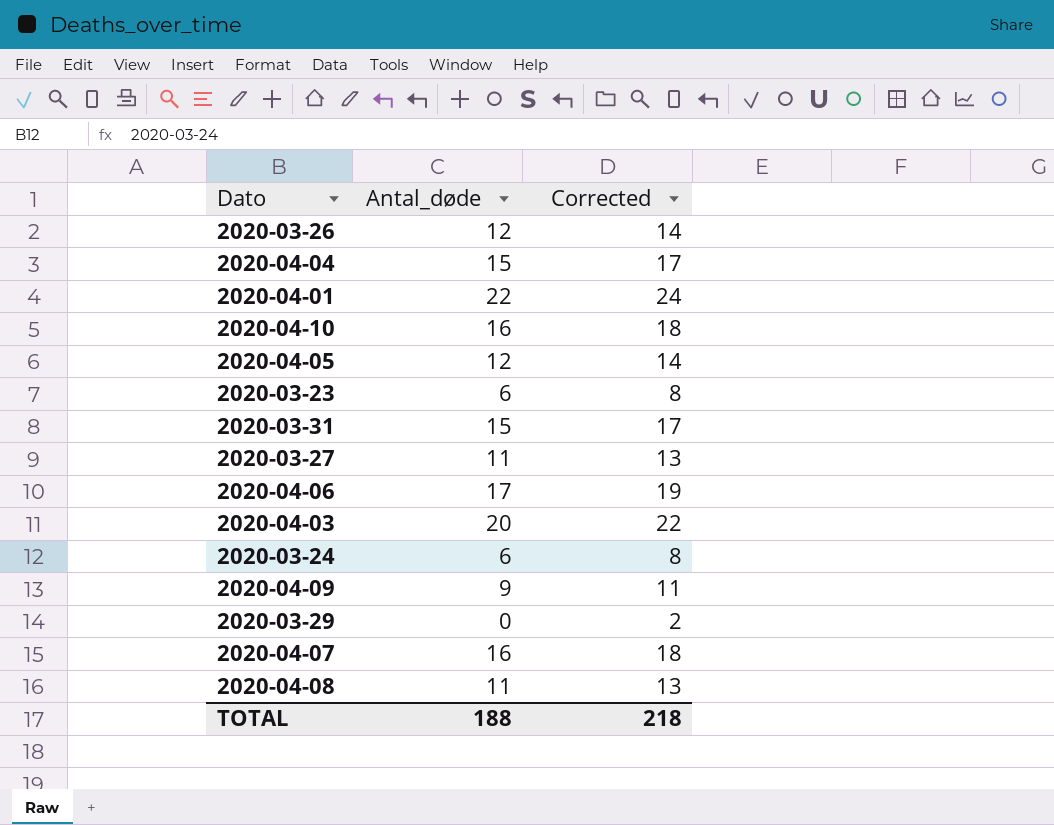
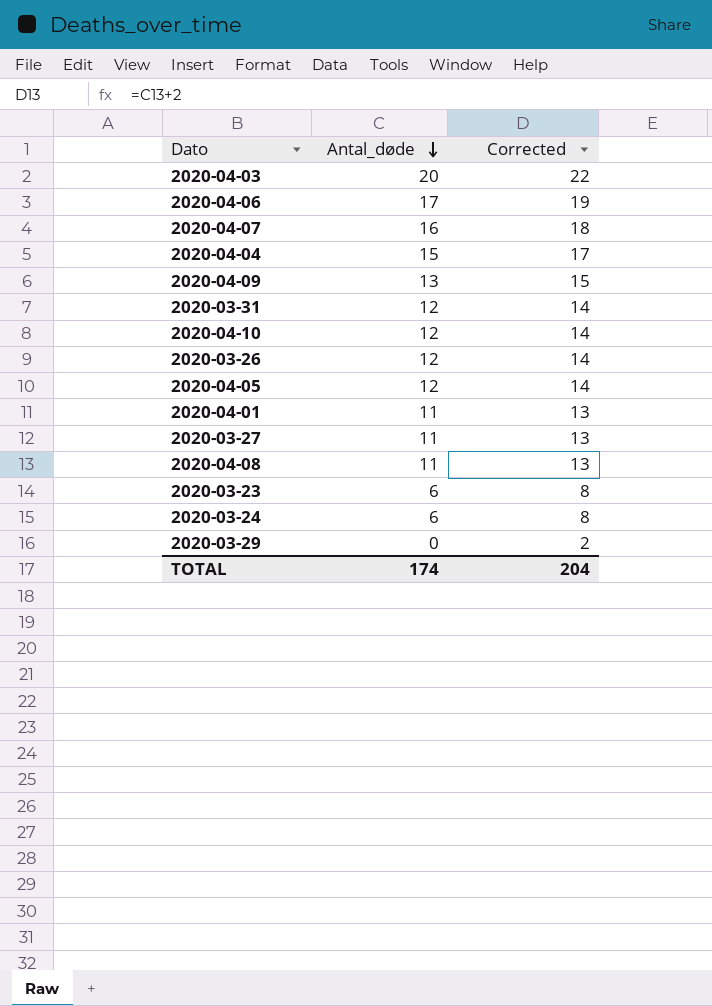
row order: none -> Antal_døde descending
2020-04-09 | Antal_døde: 9 -> 13
2020-04-09 | Corrected: 11 -> 15
2020-03-31 | Antal_døde: 15 -> 12
2020-03-31 | Corrected: 17 -> 14
2020-04-10 | Antal_døde: 16 -> 12
2020-04-10 | Corrected: 18 -> 14
2020-04-01 | Antal_døde: 22 -> 11
2020-04-01 | Corrected: 24 -> 13
TOTAL | Antal_døde: 188 -> 174
TOTAL | Corrected: 218 -> 204

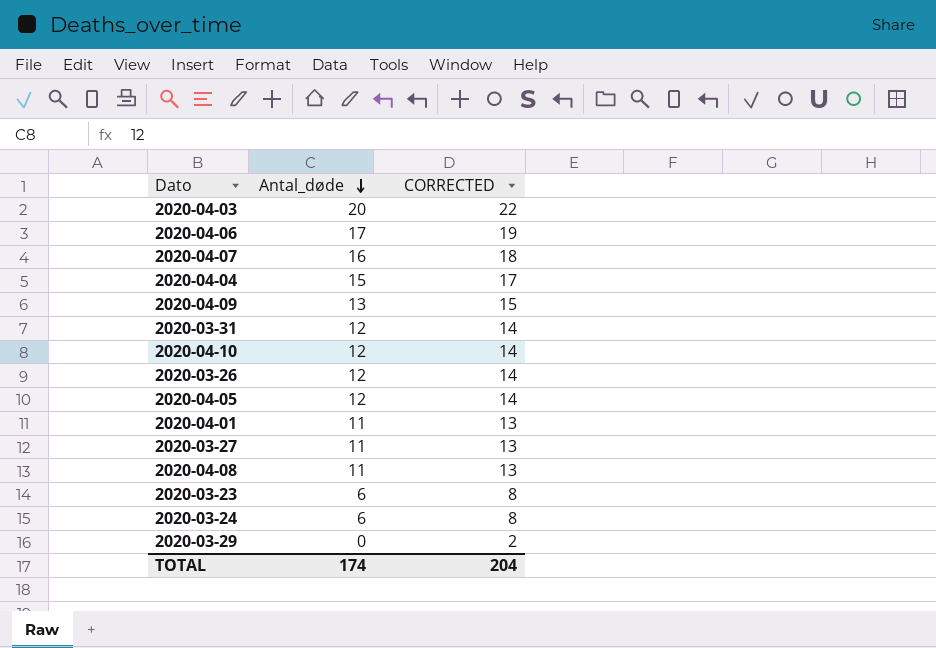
column name: Corrected -> CORRECTED

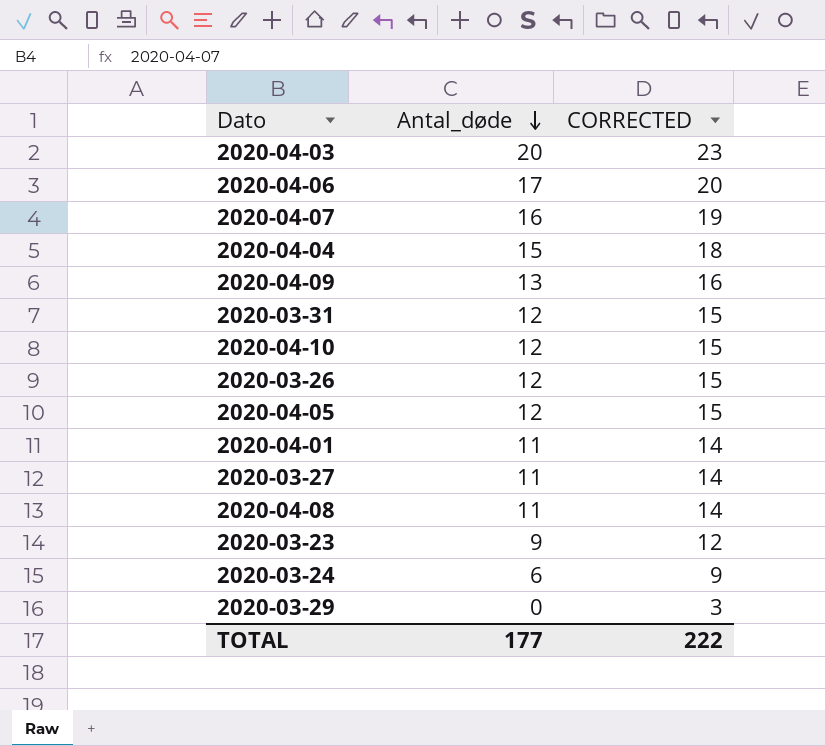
column CORRECTED | formula: [Antal_døde] + 2 -> [Antal_døde] + 3
2020-03-23 | Antal_døde: 6 -> 9
TOTAL | Antal_døde: 174 -> 177
TOTAL | CORRECTED: 204 -> 222

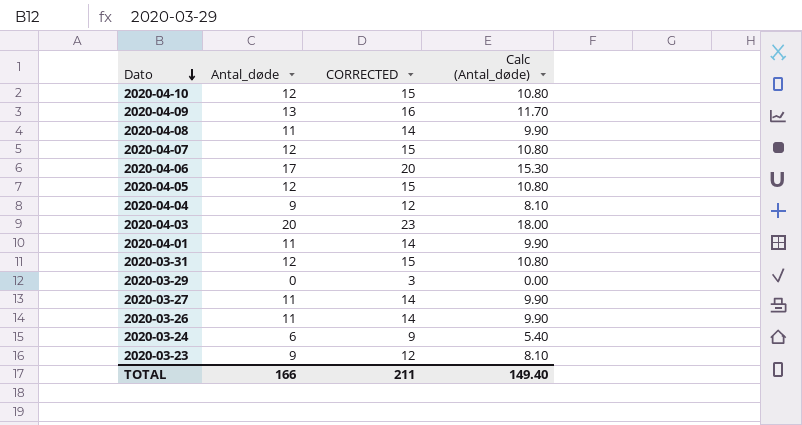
row order: Antal_døde descending -> Dato descending
column Calc (Antal_døde) | formula: none -> [Antal_døde] * 0.9
2020-04-07 | Antal_døde: 16 -> 12
2020-04-07 | CORRECTED: 19 -> 15
2020-04-04 | Antal_døde: 15 -> 9
2020-04-04 | CORRECTED: 18 -> 12
2020-03-26 | Antal_døde: 12 -> 11
2020-03-26 | CORRECTED: 15 -> 14
TOTAL | Antal_døde: 177 -> 166
TOTAL | CORRECTED: 222 -> 211

